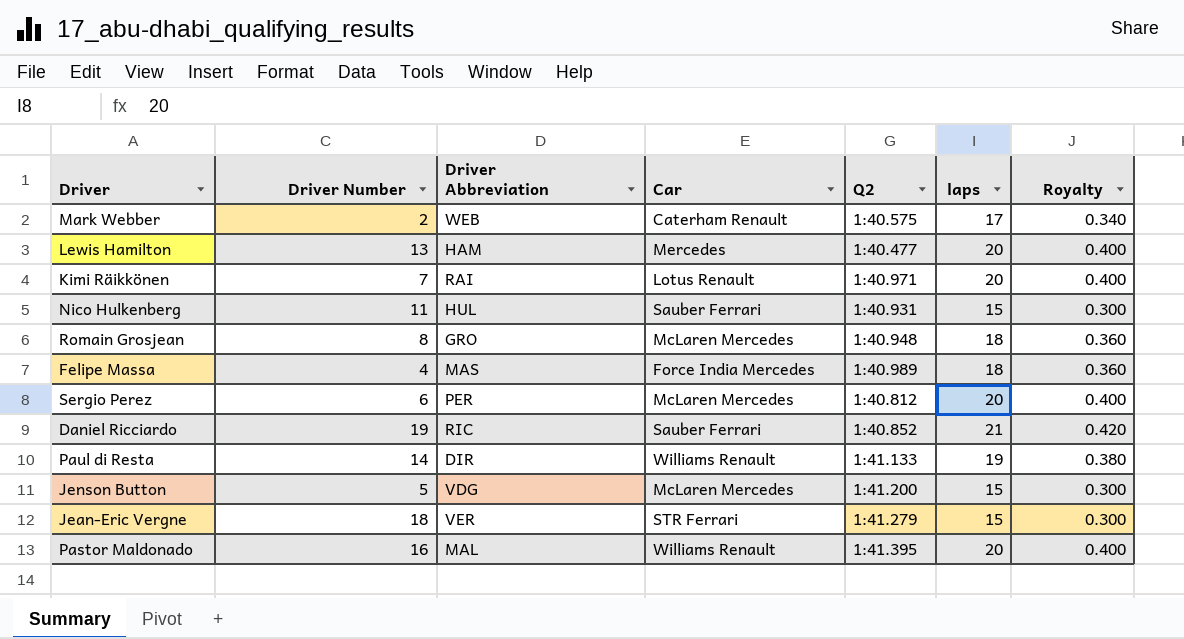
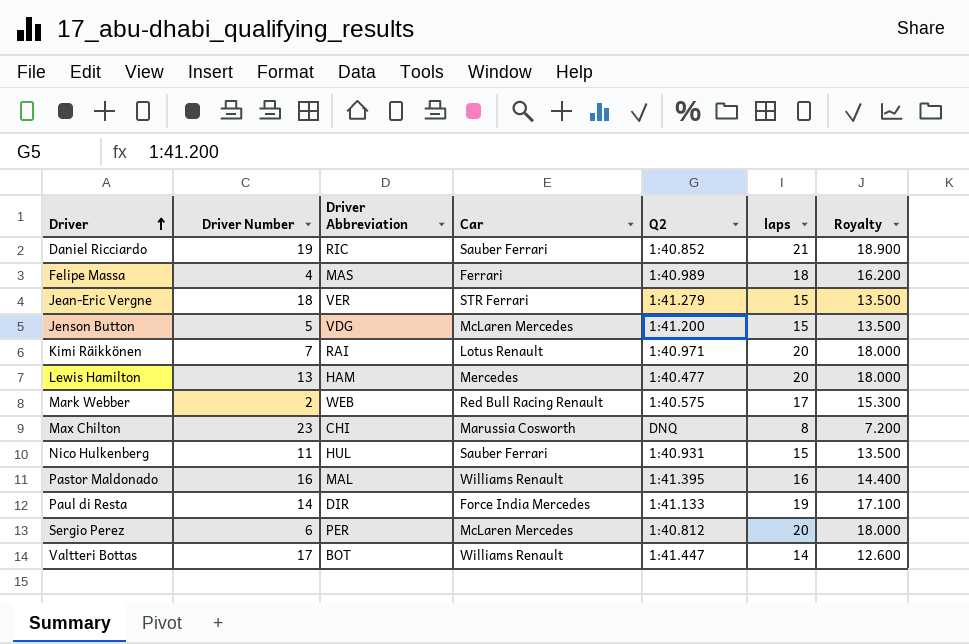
row order: none -> Driver ascending
column Royalty | formula: [laps] * 0.02 -> [laps] * 0.9
row Romain Grosjean: 8 | GRO | McLaren Mercedes | 1:40.948 | 18 | 0.360 -> none
Felipe Massa | Car: Force India Mercedes -> Ferrari
Mark Webber | Car: Caterham Renault -> Red Bull Racing Renault
row Max Chilton: none -> 23 | CHI | Marussia Cosworth | DNQ | 8 | 7.200
Pastor Maldonado | laps: 20 -> 16
Paul di Resta | Car: Williams Renault -> Force India Mercedes
row Valtteri Bottas: none -> 17 | BOT | Williams Renault | 1:41.447 | 14 | 12.600

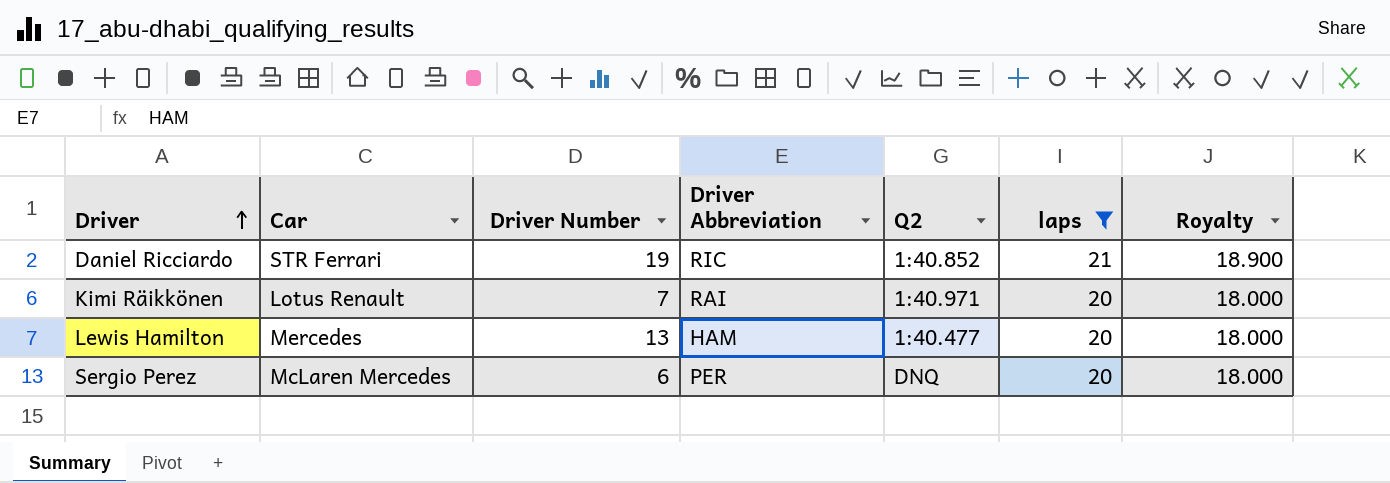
filter: none -> laps >= 20
column Car | position: 4 -> 2
Daniel Ricciardo | Car: Sauber Ferrari -> STR Ferrari
Sergio Perez | Q2: 1:40.812 -> DNQ

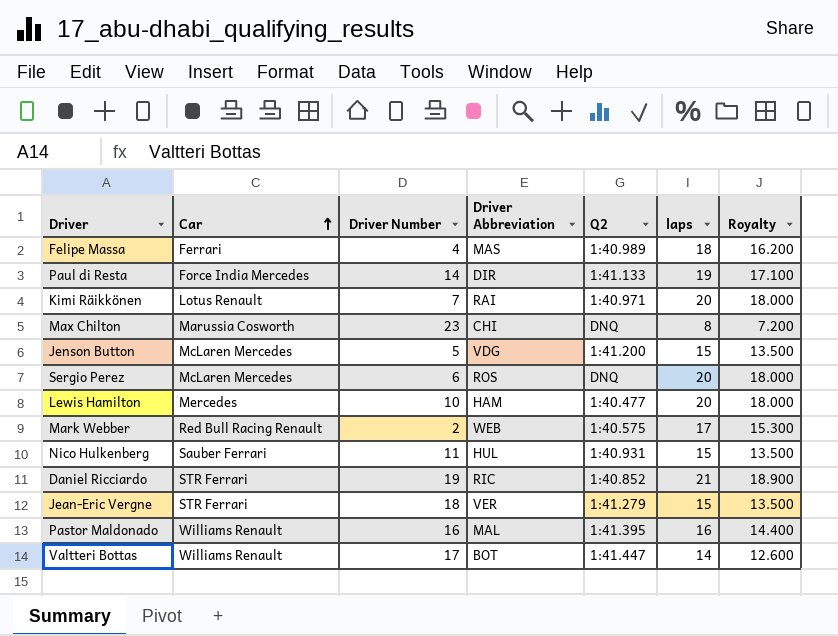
filter: laps >= 20 -> none
row order: Driver ascending -> Car ascending
Sergio Perez | Driver Abbreviation: PER -> ROS
Lewis Hamilton | Driver Number: 13 -> 10

